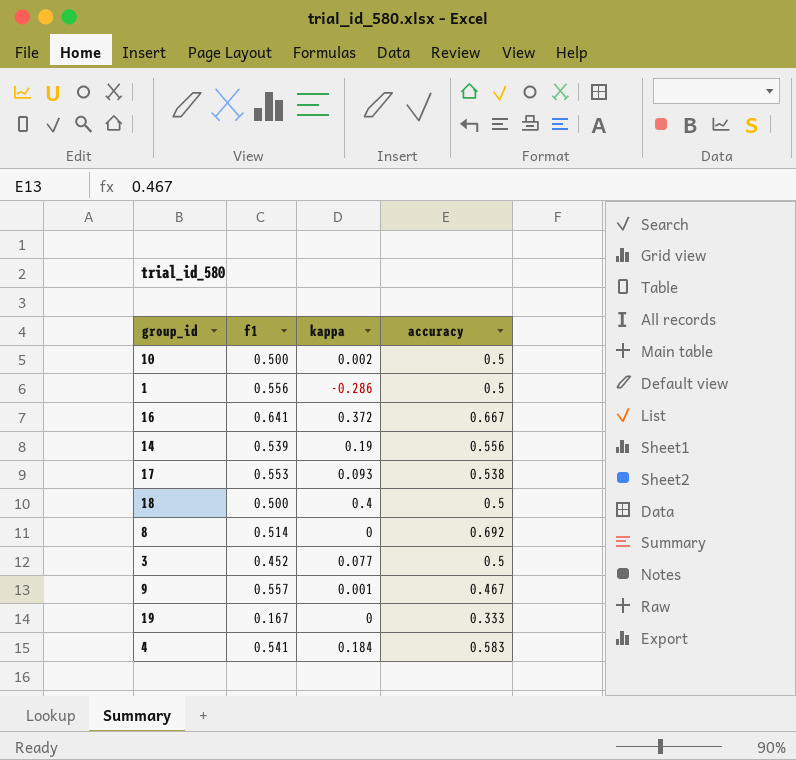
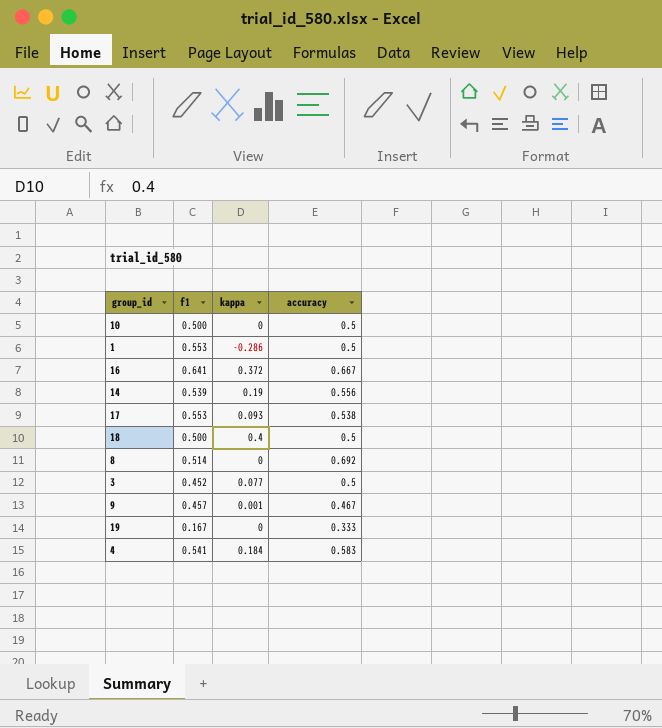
10 | kappa: 0.002 -> 0
1 | f1: 0.556 -> 0.553
9 | f1: 0.557 -> 0.457

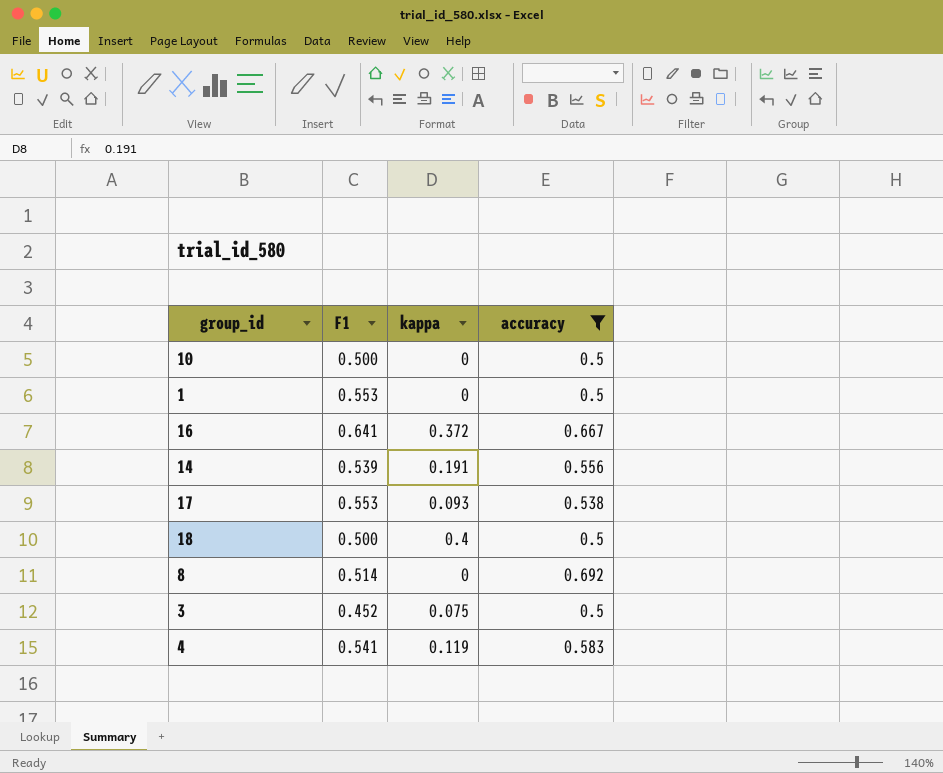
filter: none -> accuracy >= 0.5
column name: f1 -> F1
1 | kappa: -0.286 -> 0
14 | kappa: 0.19 -> 0.191
3 | kappa: 0.077 -> 0.075
4 | kappa: 0.184 -> 0.119

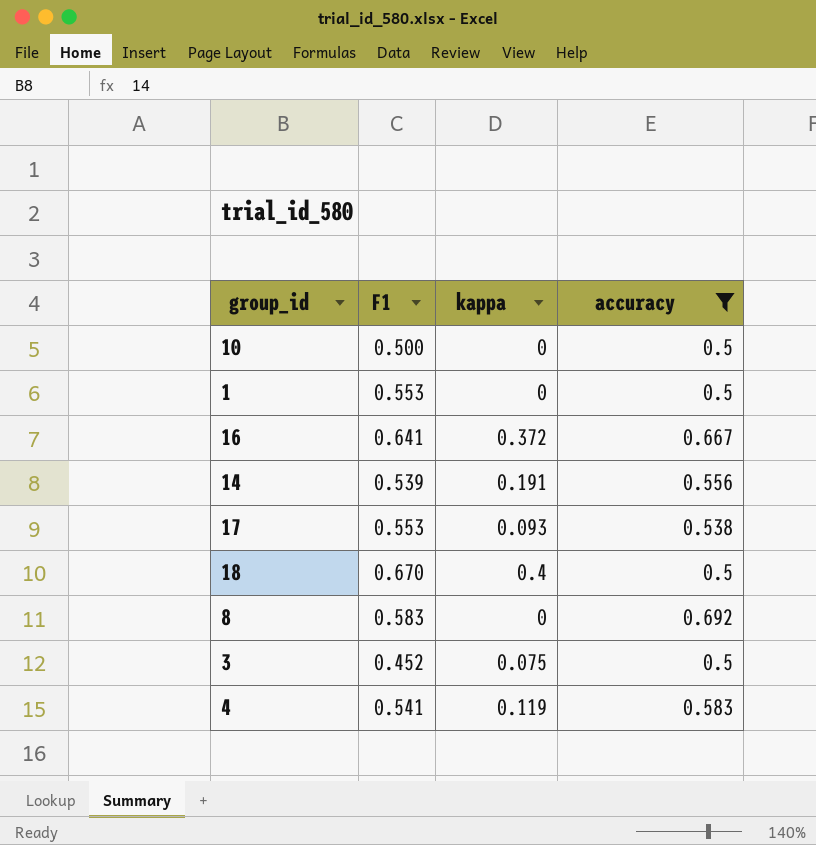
18 | F1: 0.500 -> 0.670
8 | F1: 0.514 -> 0.583

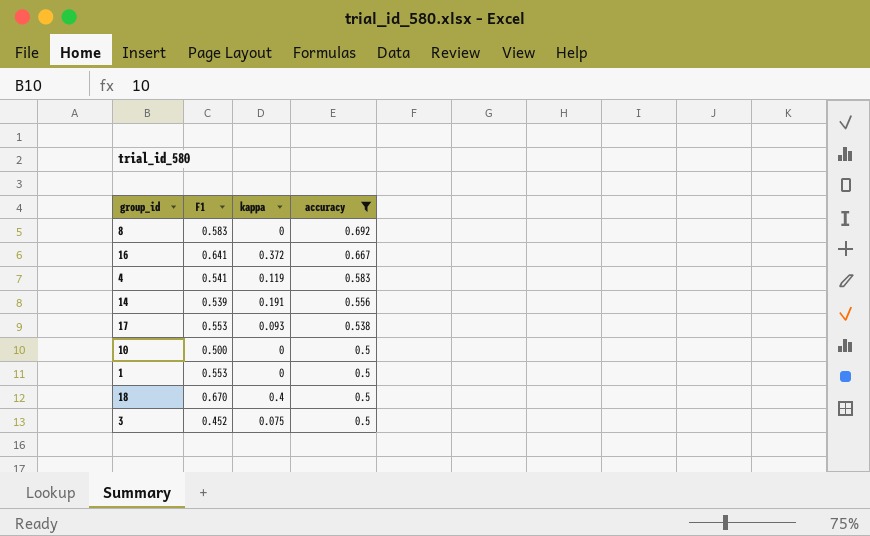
row order: none -> accuracy descending

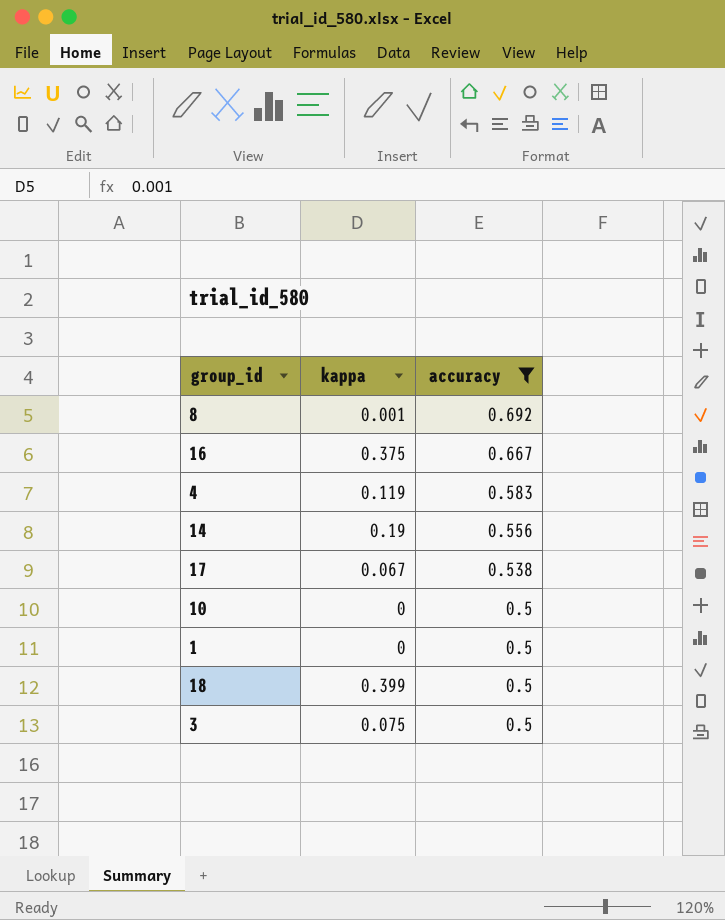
column F1 | position: 2 -> none
8 | kappa: 0 -> 0.001
16 | kappa: 0.372 -> 0.375
14 | kappa: 0.191 -> 0.19
17 | kappa: 0.093 -> 0.067
18 | kappa: 0.4 -> 0.399

